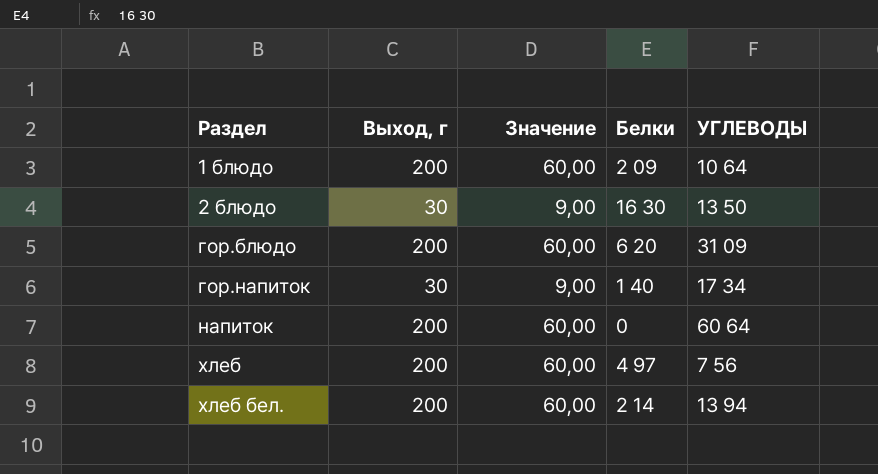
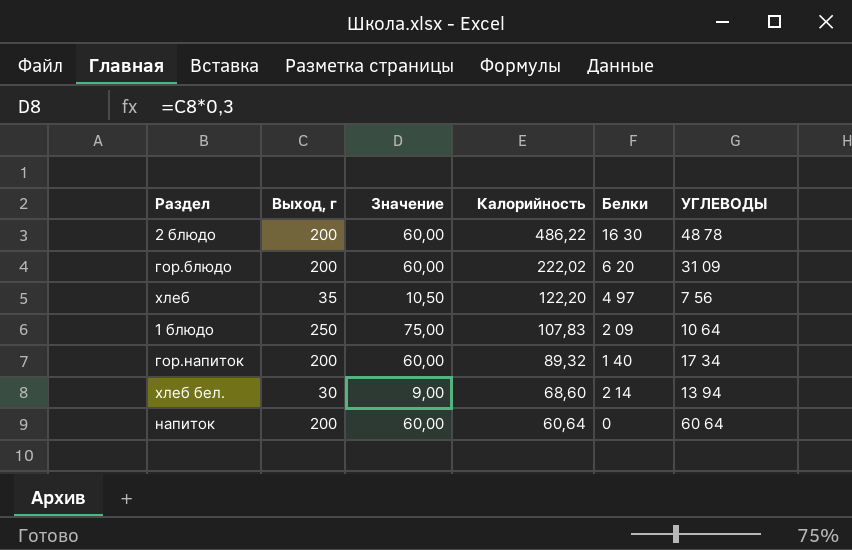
row order: Раздел ascending -> Калорийность descending
column Калорийность | position: none -> 4
2 блюдо | Выход, г: 30 -> 200
2 блюдо | Значение: 9,00 -> 60,00
2 блюдо | УГЛЕВОДЫ: 13 50 -> 48 78
хлеб | Выход, г: 200 -> 35
хлеб | Значение: 60,00 -> 10,50
1 блюдо | Выход, г: 200 -> 250
1 блюдо | Значение: 60,00 -> 75,00
гор.напиток | Выход, г: 30 -> 200
гор.напиток | Значение: 9,00 -> 60,00
хлеб бел. | Выход, г: 200 -> 30
хлеб бел. | Значение: 60,00 -> 9,00

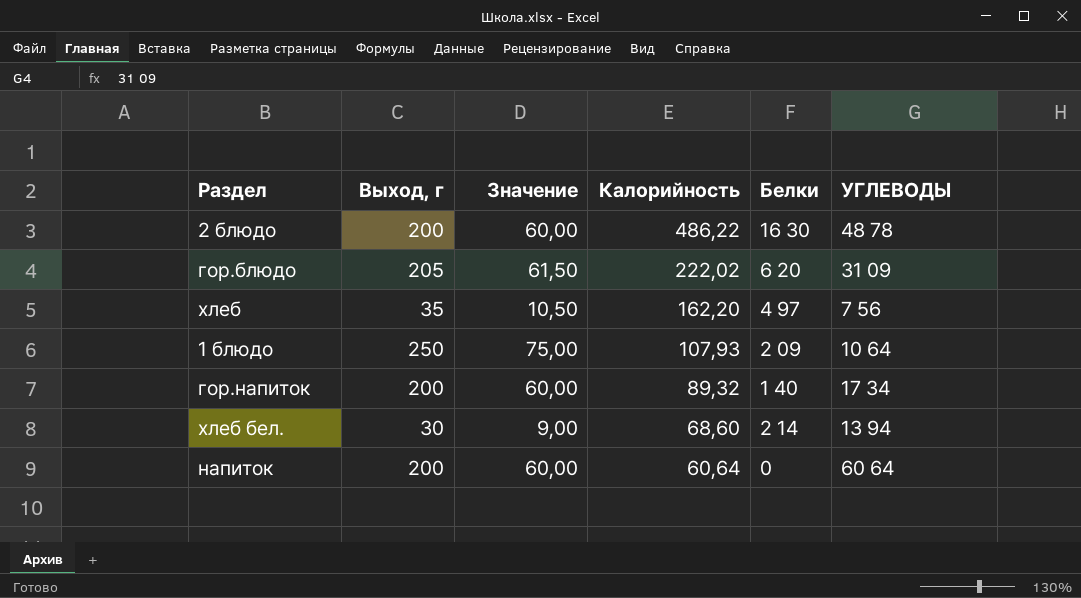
гор.блюдо | Выход, г: 200 -> 205
гор.блюдо | Значение: 60,00 -> 61,50
хлеб | Калорийность: 122,20 -> 162,20
1 блюдо | Калорийность: 107,83 -> 107,93

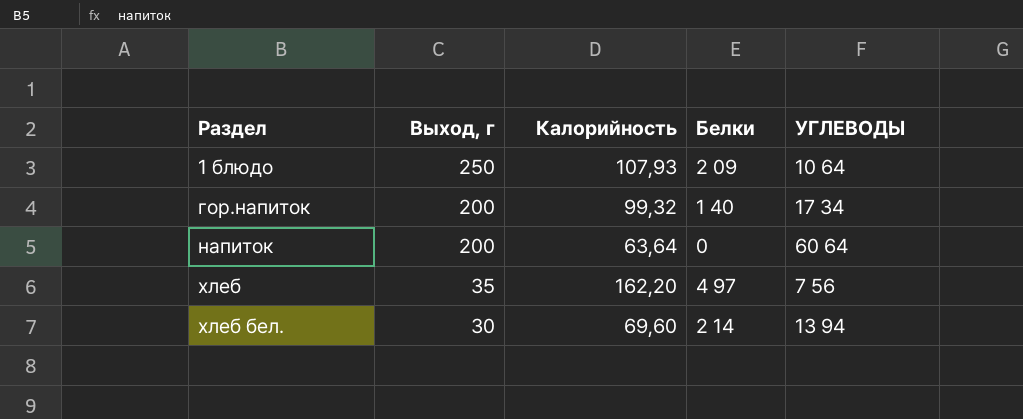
row order: Калорийность descending -> Раздел ascending
column Значение | formula: [Выход, г] * 0,3 -> none
row 2 блюдо: 200 | 60,00 | 486,22 | 16 30 | 48 78 -> none
row гор.блюдо: 205 | 61,50 | 222,02 | 6 20 | 31 09 -> none
гор.напиток | Калорийность: 89,32 -> 99,32
напиток | Калорийность: 60,64 -> 63,64
хлеб бел. | Калорийность: 68,60 -> 69,60

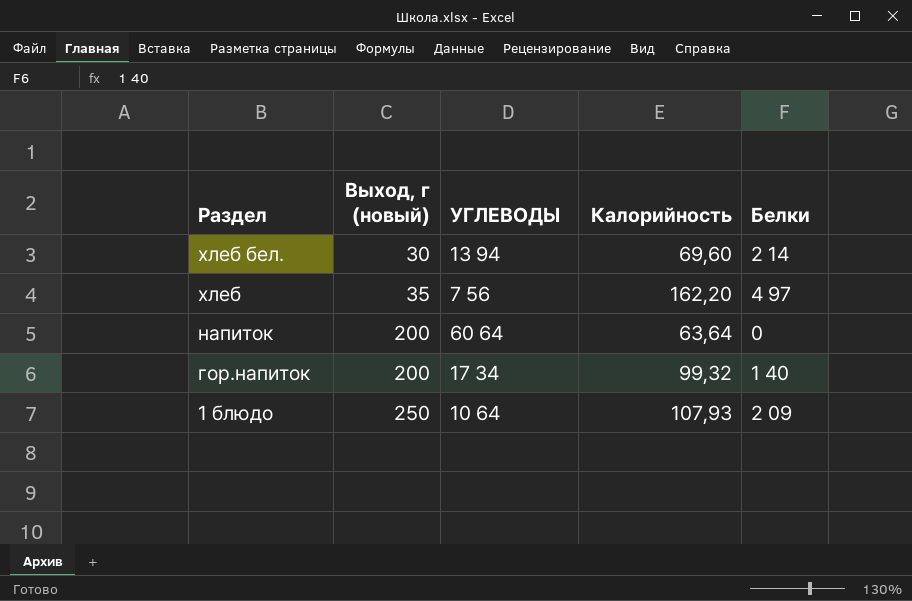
row order: Раздел ascending -> Раздел descending
column name: Выход, г -> Выход, г (новый)
column УГЛЕВОДЫ | position: 5 -> 3

